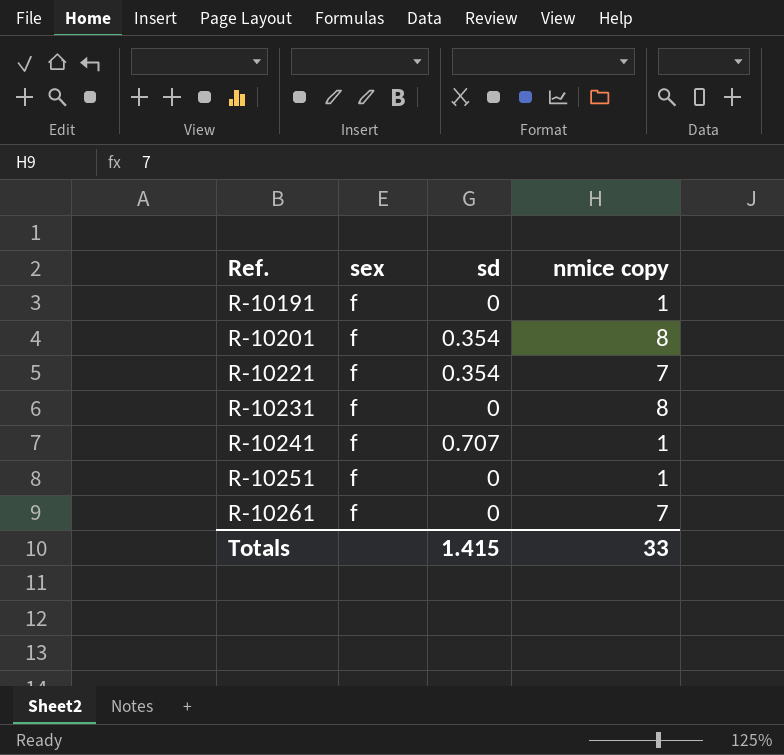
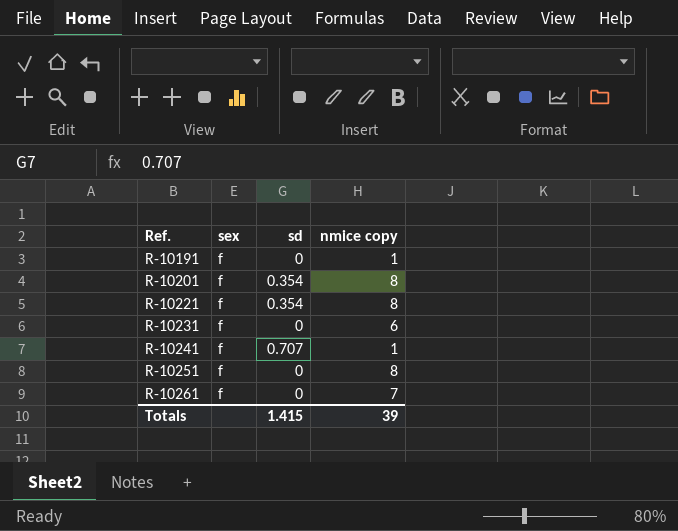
R-10221 | nmice copy: 7 -> 8
R-10231 | nmice copy: 8 -> 6
R-10251 | nmice copy: 1 -> 8
Totals | nmice copy: 33 -> 39

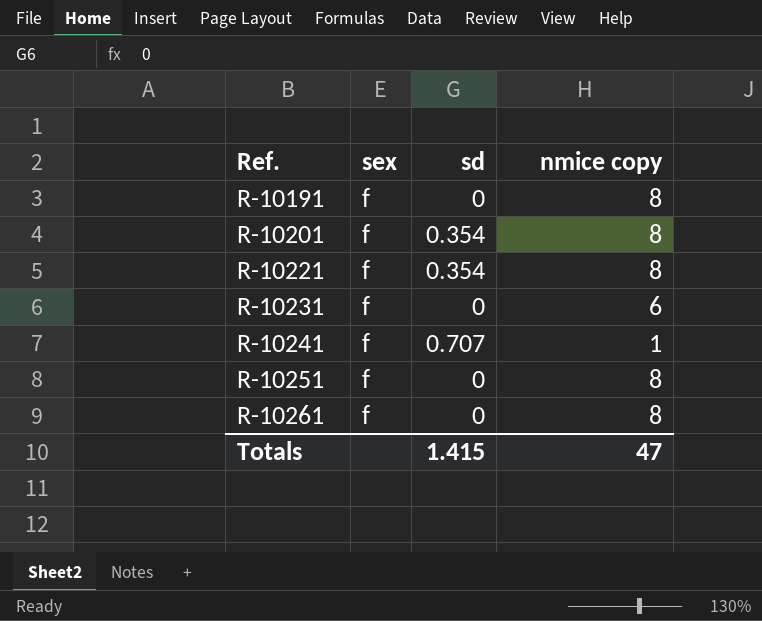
R-10191 | nmice copy: 1 -> 8
R-10261 | nmice copy: 7 -> 8
Totals | nmice copy: 39 -> 47

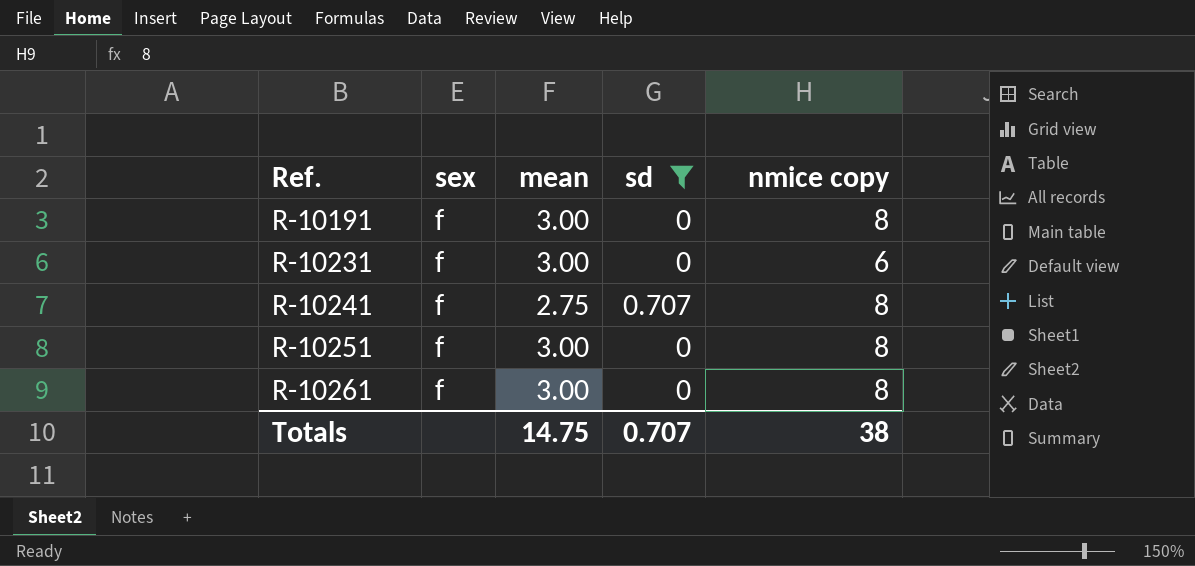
filter: none -> sd != 0.354
column mean | position: none -> 3
R-10241 | nmice copy: 1 -> 8
Totals | sd: 1.415 -> 0.707
Totals | nmice copy: 47 -> 38

